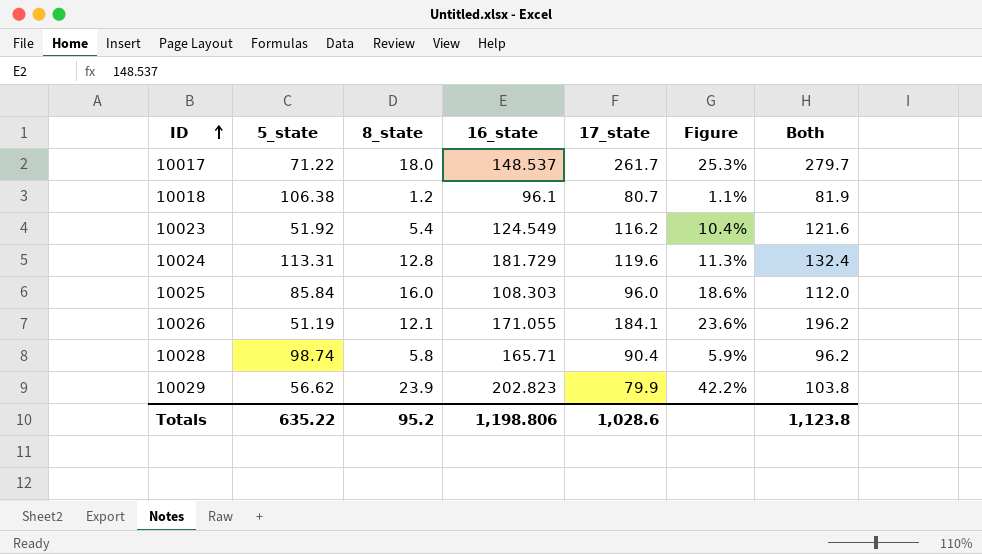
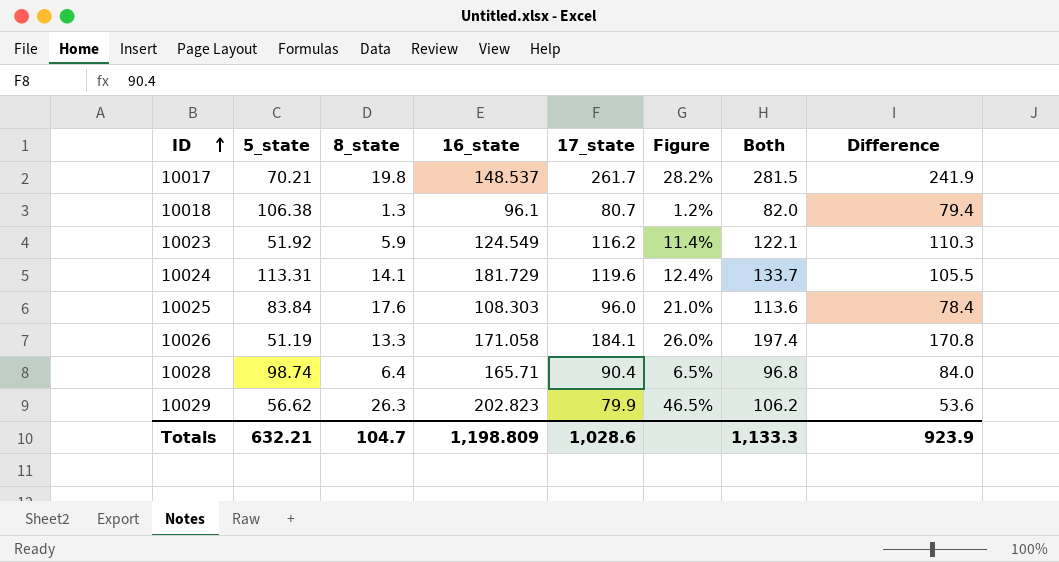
column Difference | formula: none -> [17_state] - [8_state]
10017 | 5_state: 71.22 -> 70.21
10017 | 8_state: 18.0 -> 19.8
10017 | Figure: 25.3% -> 28.2%
10017 | Both: 279.7 -> 281.5
10018 | 8_state: 1.2 -> 1.3
10018 | Figure: 1.1% -> 1.2%
10018 | Both: 81.9 -> 82.0
10023 | 8_state: 5.4 -> 5.9
10023 | Figure: 10.4% -> 11.4%
10023 | Both: 121.6 -> 122.1
10024 | 8_state: 12.8 -> 14.1
10024 | Figure: 11.3% -> 12.4%
10024 | Both: 132.4 -> 133.7
10025 | 5_state: 85.84 -> 83.84
10025 | 8_state: 16.0 -> 17.6
10025 | Figure: 18.6% -> 21.0%
10025 | Both: 112.0 -> 113.6
10026 | 8_state: 12.1 -> 13.3
10026 | 16_state: 171.055 -> 171.058
10026 | Figure: 23.6% -> 26.0%
10026 | Both: 196.2 -> 197.4
10028 | 8_state: 5.8 -> 6.4
10028 | Figure: 5.9% -> 6.5%
10028 | Both: 96.2 -> 96.8
10029 | 8_state: 23.9 -> 26.3
10029 | Figure: 42.2% -> 46.5%
10029 | Both: 103.8 -> 106.2
Totals | 5_state: 635.22 -> 632.21
Totals | 8_state: 95.2 -> 104.7
Totals | 16_state: 1,198.806 -> 1,198.809
Totals | Both: 1,123.8 -> 1,133.3

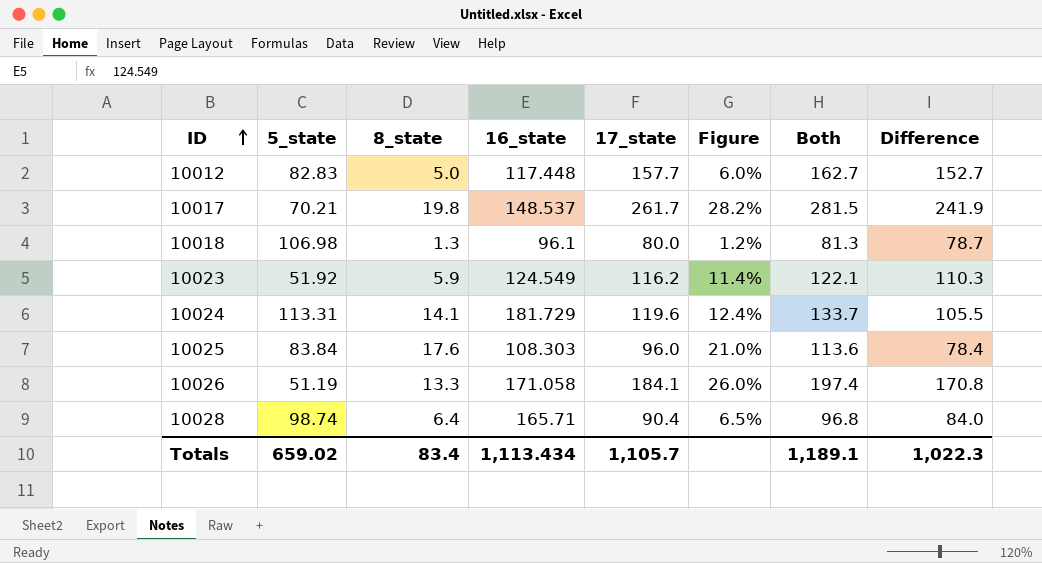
row 10029: 56.62 | 26.3 | 202.823 | 79.9 | 46.5% | 106.2 | 53.6 -> none
row 10012: none -> 82.83 | 5.0 | 117.448 | 157.7 | 6.0% | 162.7 | 152.7
10018 | 5_state: 106.38 -> 106.98
10018 | 17_state: 80.7 -> 80.0
10018 | Both: 82.0 -> 81.3
10018 | Difference: 79.4 -> 78.7
Totals | 5_state: 632.21 -> 659.02
Totals | 8_state: 104.7 -> 83.4
Totals | 16_state: 1,198.809 -> 1,113.434
Totals | 17_state: 1,028.6 -> 1,105.7
Totals | Both: 1,133.3 -> 1,189.1
Totals | Difference: 923.9 -> 1,022.3

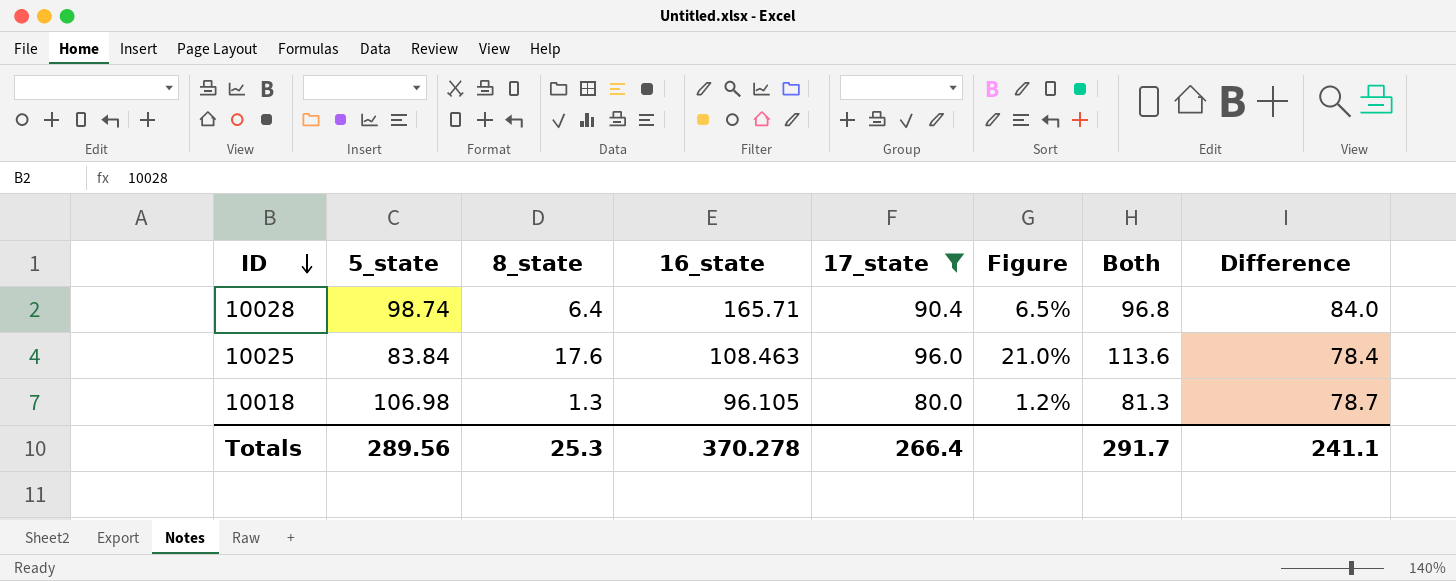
filter: none -> 17_state <= 96.0
row order: ID ascending -> ID descending
10025 | 16_state: 108.303 -> 108.463
10018 | 16_state: 96.1 -> 96.105
Totals | 5_state: 659.02 -> 289.56
Totals | 8_state: 83.4 -> 25.3
Totals | 16_state: 1,113.434 -> 370.278
Totals | 17_state: 1,105.7 -> 266.4
Totals | Both: 1,189.1 -> 291.7
Totals | Difference: 1,022.3 -> 241.1

